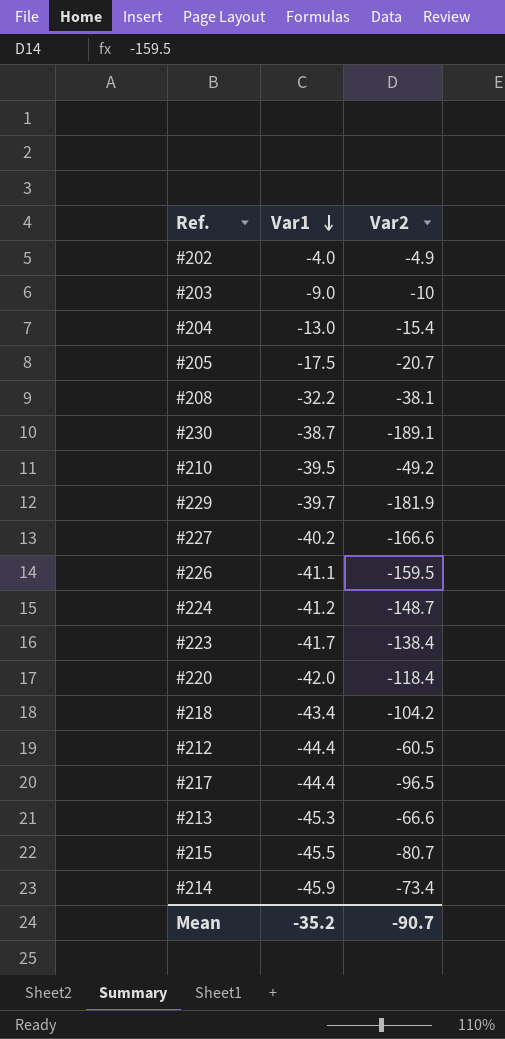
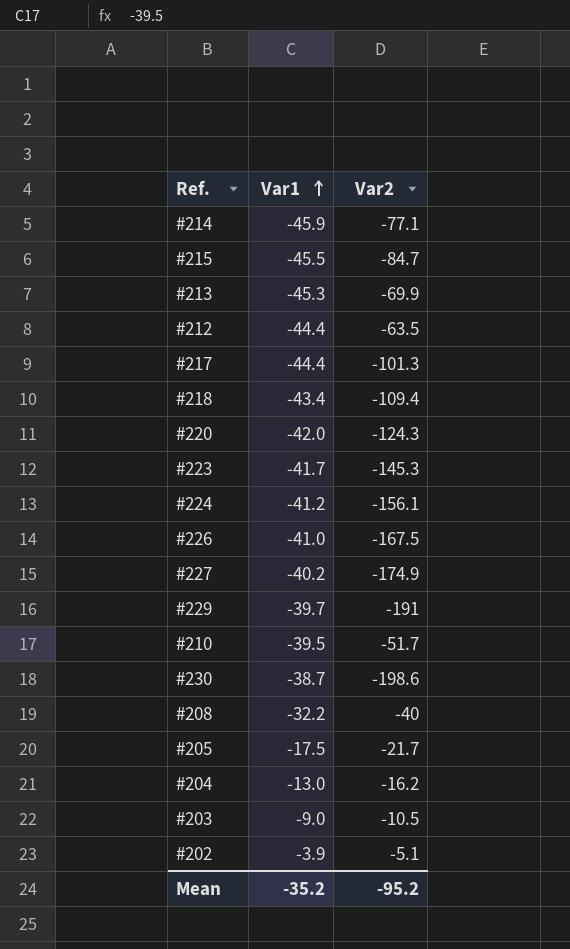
row order: Var1 descending -> Var1 ascending
#214 | Var2: -73.4 -> -77.1
#215 | Var2: -80.7 -> -84.7
#213 | Var2: -66.6 -> -69.9
#212 | Var2: -60.5 -> -63.5
#217 | Var2: -96.5 -> -101.3
#218 | Var2: -104.2 -> -109.4
#220 | Var2: -118.4 -> -124.3
#223 | Var2: -138.4 -> -145.3
#224 | Var2: -148.7 -> -156.1
#226 | Var1: -41.1 -> -41.0
#226 | Var2: -159.5 -> -167.5
#227 | Var2: -166.6 -> -174.9
#229 | Var2: -181.9 -> -191
#210 | Var2: -49.2 -> -51.7
#230 | Var2: -189.1 -> -198.6
#208 | Var2: -38.1 -> -40
#205 | Var2: -20.7 -> -21.7
#204 | Var2: -15.4 -> -16.2
#203 | Var2: -10 -> -10.5
#202 | Var1: -4.0 -> -3.9
#202 | Var2: -4.9 -> -5.1
Mean | Var2: -90.7 -> -95.2

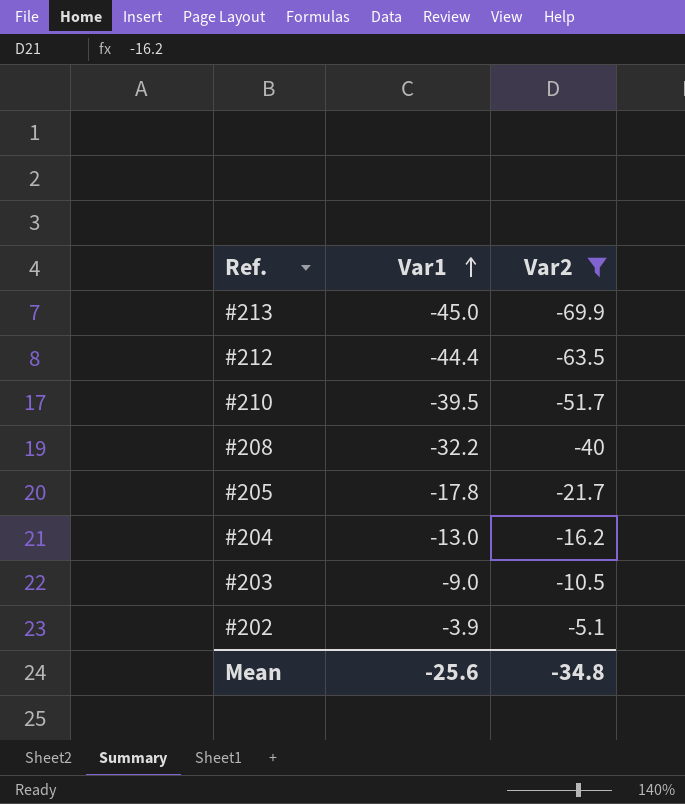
filter: none -> Var2 >= -69.9
#213 | Var1: -45.3 -> -45.0
#205 | Var1: -17.5 -> -17.8
Mean | Var1: -35.2 -> -25.6
Mean | Var2: -95.2 -> -34.8

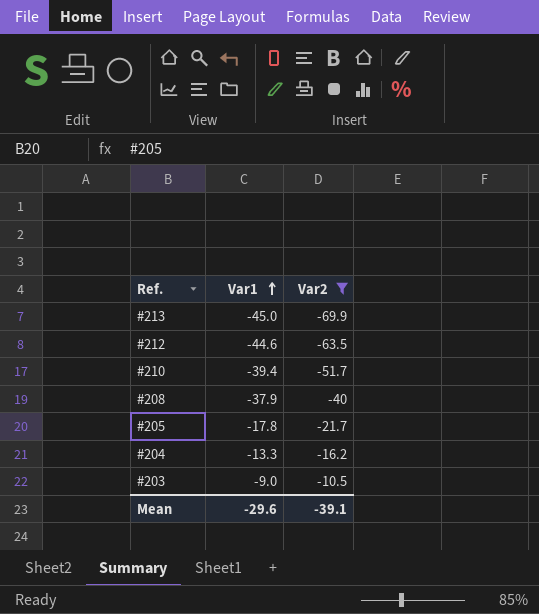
row #202: -3.9 | -5.1 -> none
#212 | Var1: -44.4 -> -44.6
#210 | Var1: -39.5 -> -39.4
#208 | Var1: -32.2 -> -37.9
#204 | Var1: -13.0 -> -13.3
Mean | Var1: -25.6 -> -29.6
Mean | Var2: -34.8 -> -39.1

